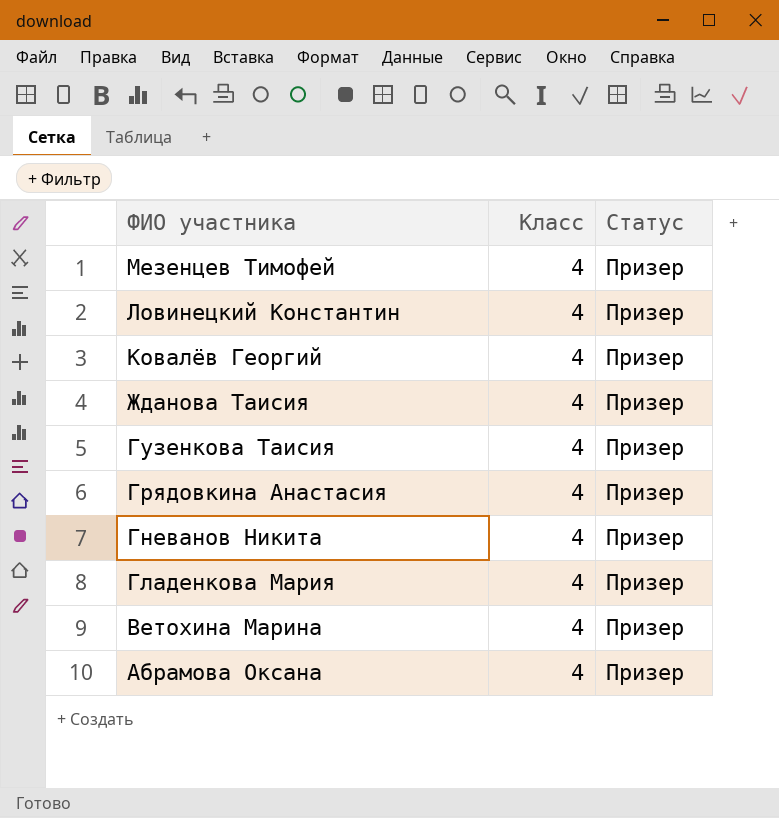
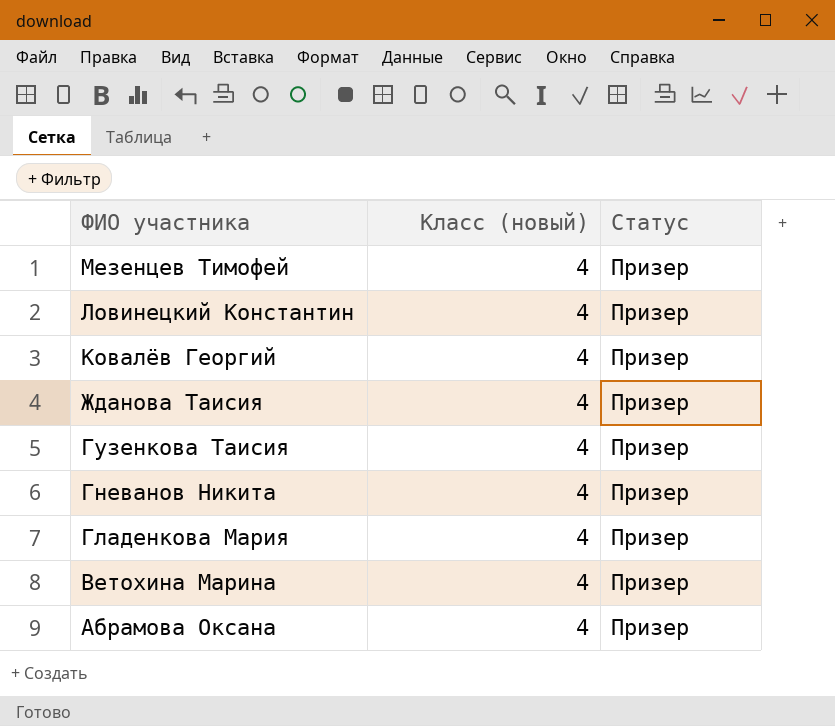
column name: Класс -> Класс (новый)
row Грядовкина Анастасия: 4 | Призер -> none

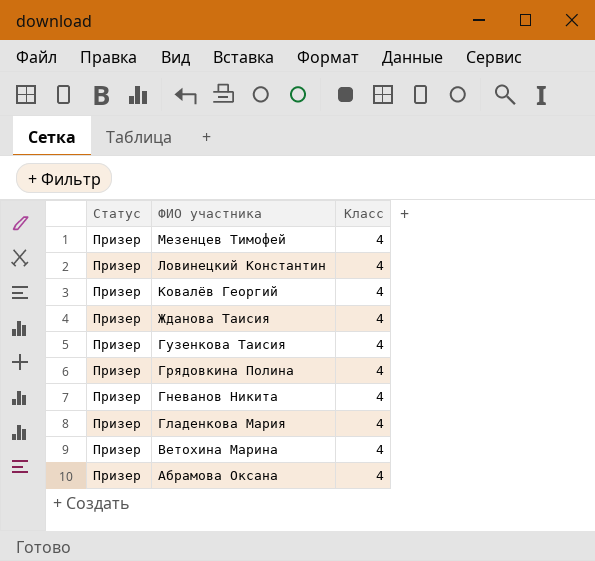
column Статус | position: 3 -> 1
column name: Класс (новый) -> Класс
row Грядовкина Полина: none -> Призер | 4

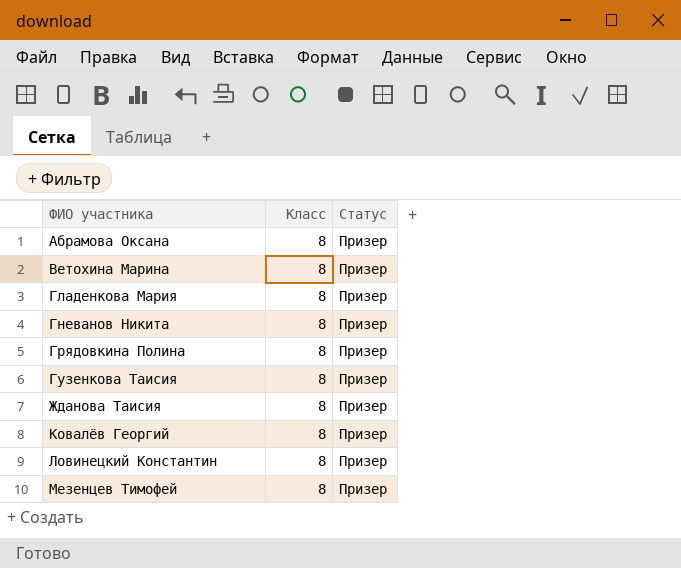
row order: ФИО участника descending -> ФИО участника ascending
column Статус | position: 1 -> 3
Абрамова Оксана | Класс: 4 -> 8
Ветохина Марина | Класс: 4 -> 8
Гладенкова Мария | Класс: 4 -> 8
Гневанов Никита | Класс: 4 -> 8
Грядовкина Полина | Класс: 4 -> 8
Гузенкова Таисия | Класс: 4 -> 8
Жданова Таисия | Класс: 4 -> 8
Ковалёв Георгий | Класс: 4 -> 8
Ловинецкий Константин | Класс: 4 -> 8
Мезенцев Тимофей | Класс: 4 -> 8

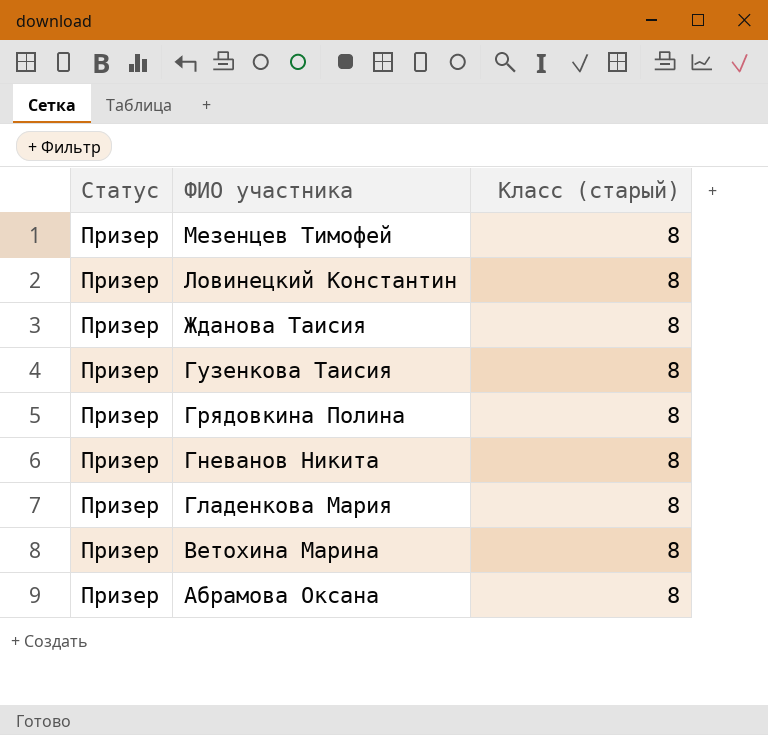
row order: ФИО участника ascending -> ФИО участника descending
column Статус | position: 3 -> 1
column name: Класс -> Класс (старый)
row Ковалёв Георгий: 8 | Призер -> none

